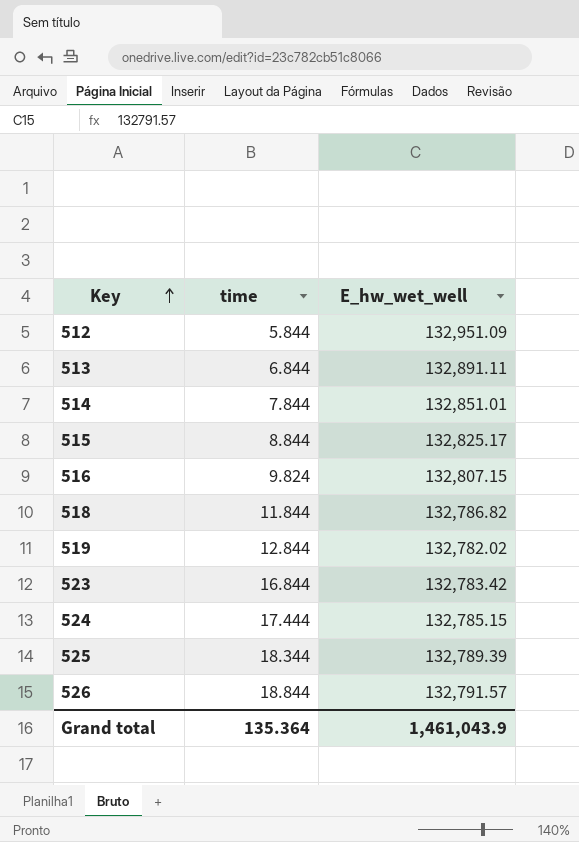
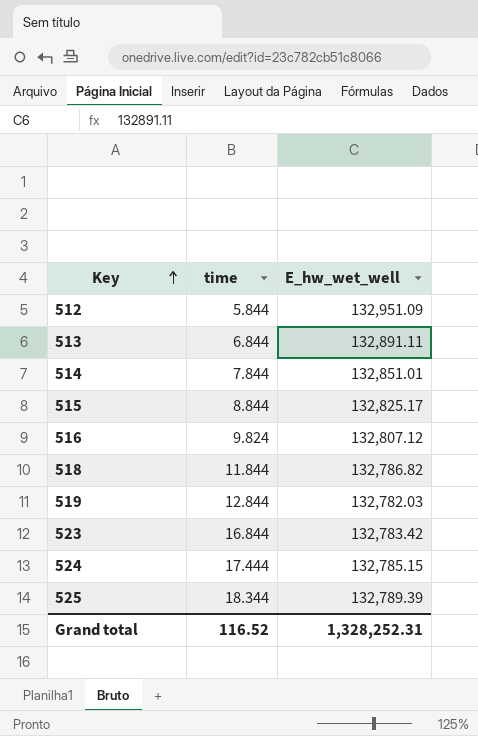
row 526: 18.844 | 132,791.57 -> none
516 | E_hw_wet_well: 132,807.15 -> 132,807.12
519 | E_hw_wet_well: 132,782.02 -> 132,782.03
Grand total | time: 135.364 -> 116.52
Grand total | E_hw_wet_well: 1,461,043.9 -> 1,328,252.31

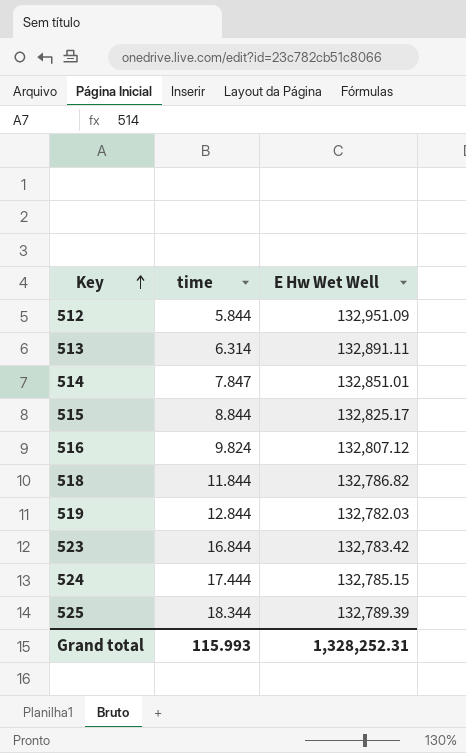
column name: E_hw_wet_well -> E Hw Wet Well
513 | time: 6.844 -> 6.314
514 | time: 7.844 -> 7.847
Grand total | time: 116.52 -> 115.993

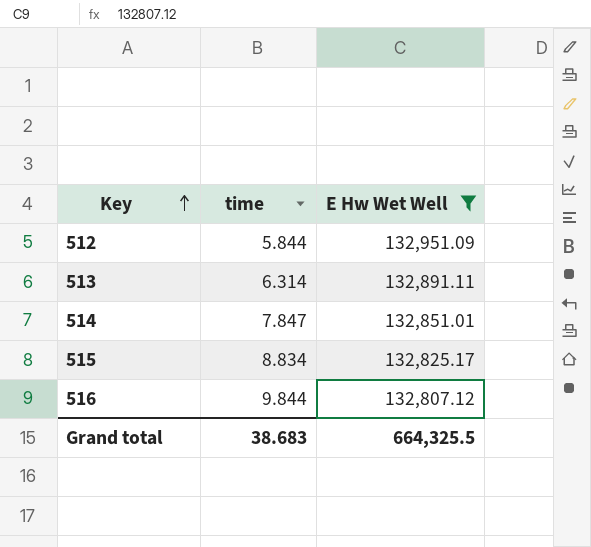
filter: none -> E Hw Wet Well >= 132,807.12
515 | time: 8.844 -> 8.834
516 | time: 9.824 -> 9.844
Grand total | time: 115.993 -> 38.683
Grand total | E Hw Wet Well: 1,328,252.31 -> 664,325.5

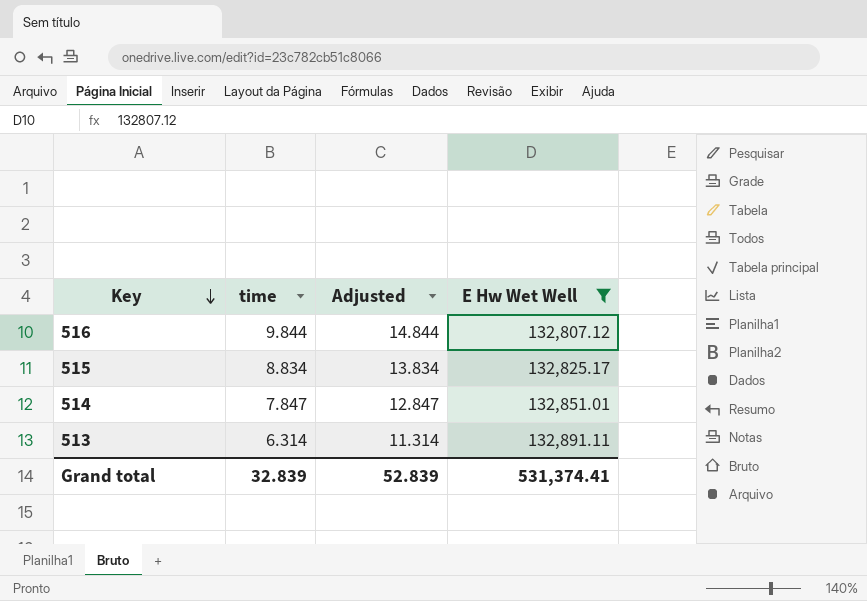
row order: Key ascending -> Key descending
column Adjusted | formula: none -> [time] + 5
row 512: 5.844 | 132,951.09 -> none
Grand total | time: 38.683 -> 32.839
Grand total | E Hw Wet Well: 664,325.5 -> 531,374.41

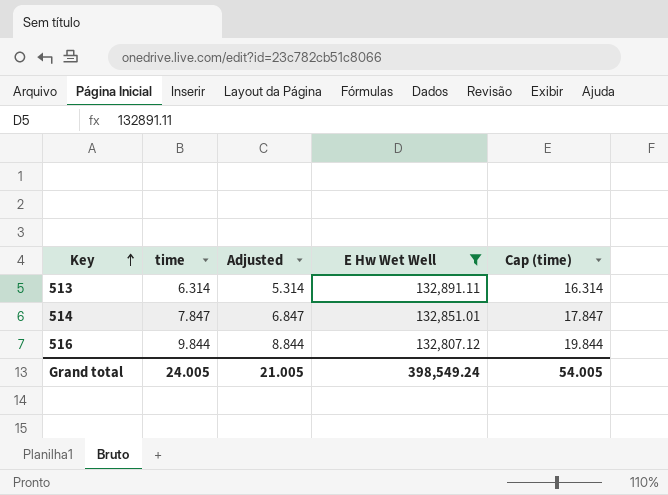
row order: Key descending -> Key ascending
column Adjusted | formula: [time] + 5 -> [time] - 1
column Cap (time) | formula: none -> [time] + 10
row 515: 8.834 | 13.834 | 132,825.17 -> none
Grand total | time: 32.839 -> 24.005
Grand total | Adjusted: 52.839 -> 21.005
Grand total | E Hw Wet Well: 531,374.41 -> 398,549.24

